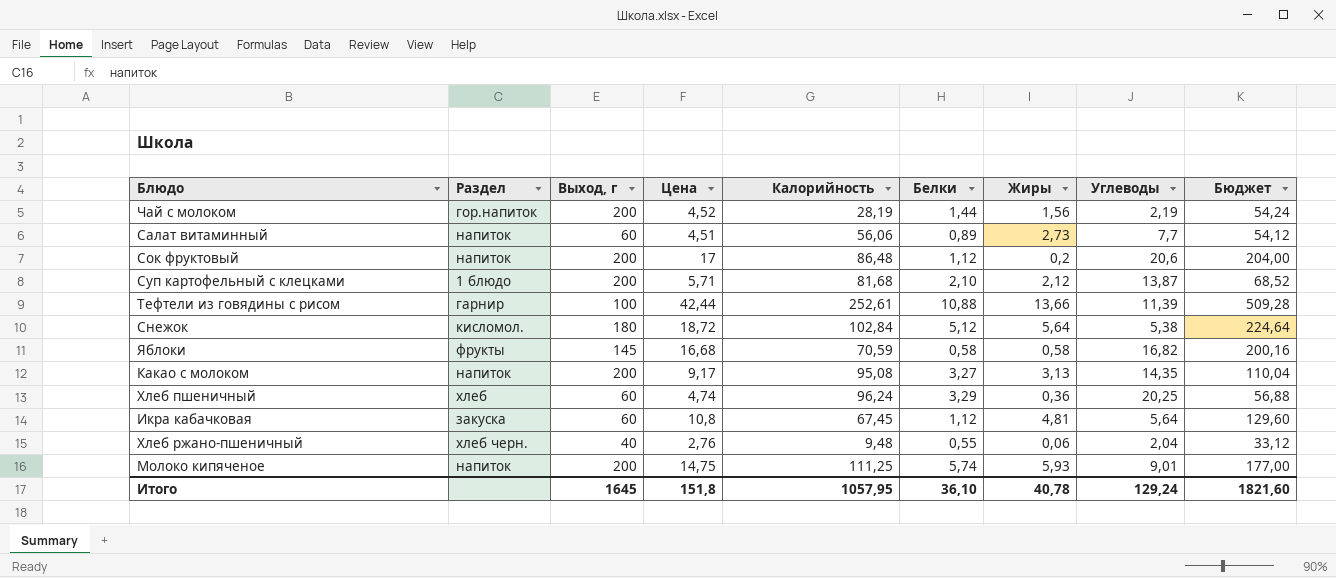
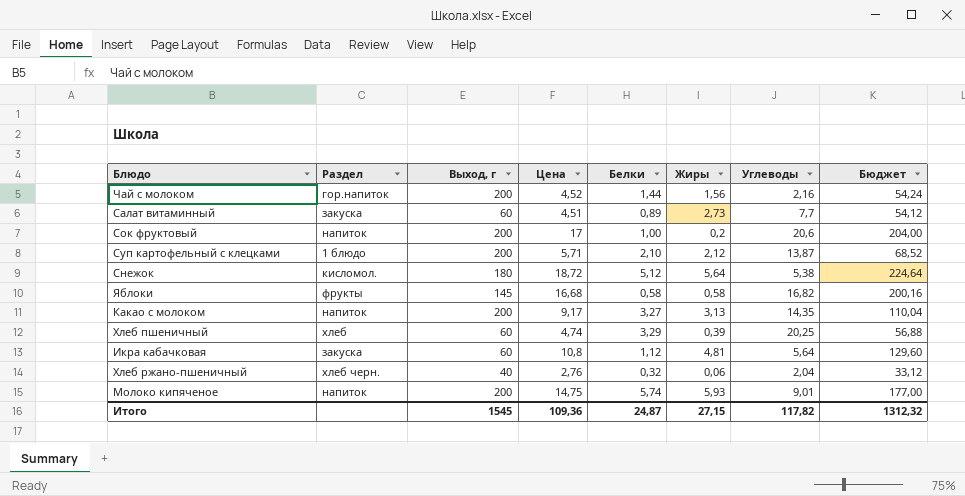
column Калорийность | position: 5 -> none
row Тефтели из говядины с рисом: гарнир | 100 | 42,44 | 252,61 | 10,88 | 13,66 | 11,39 | 509,28 -> none
Чай с молоком | Углеводы: 2,19 -> 2,16
Салат витаминный | Раздел: напиток -> закуска
Сок фруктовый | Белки: 1,12 -> 1,00
Хлеб пшеничный | Жиры: 0,36 -> 0,39
Хлеб ржано-пшеничный | Белки: 0,55 -> 0,32
Итого | Выход, г: 1645 -> 1545
Итого | Цена: 151,8 -> 109,36
Итого | Белки: 36,10 -> 24,87
Итого | Жиры: 40,78 -> 27,15
Итого | Углеводы: 129,24 -> 117,82
Итого | Бюджет: 1821,60 -> 1312,32

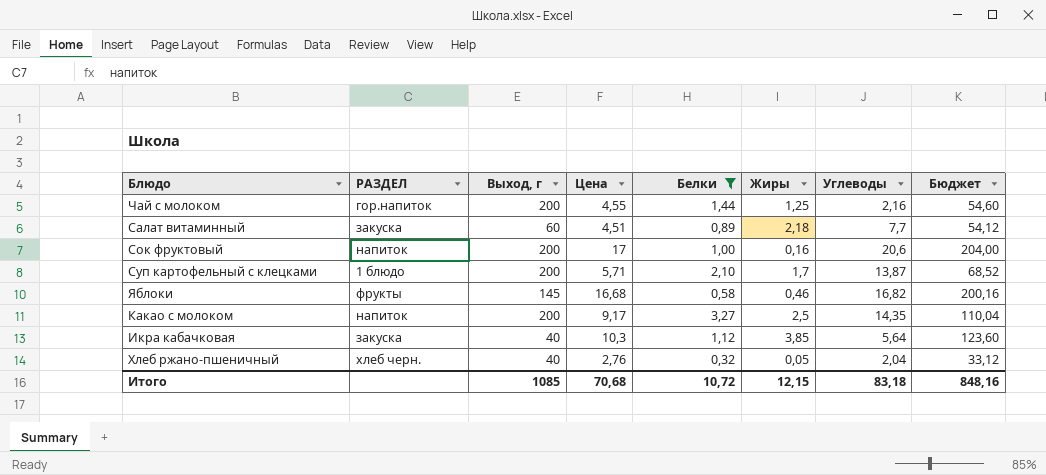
filter: none -> Белки <= 3,27
column name: Раздел -> РАЗДЕЛ
Чай с молоком | Цена: 4,52 -> 4,55
Чай с молоком | Жиры: 1,56 -> 1,25
Чай с молоком | Бюджет: 54,24 -> 54,60
Салат витаминный | Жиры: 2,73 -> 2,18
Сок фруктовый | Жиры: 0,2 -> 0,16
Суп картофельный с клецками | Жиры: 2,12 -> 1,7
Яблоки | Жиры: 0,58 -> 0,46
Какао с молоком | Жиры: 3,13 -> 2,5
Икра кабачковая | Выход, г: 60 -> 40
Икра кабачковая | Цена: 10,8 -> 10,3
Икра кабачковая | Жиры: 4,81 -> 3,85
Икра кабачковая | Бюджет: 129,60 -> 123,60
Хлеб ржано-пшеничный | Жиры: 0,06 -> 0,05
Итого | Выход, г: 1545 -> 1085
Итого | Цена: 109,36 -> 70,68
Итого | Белки: 24,87 -> 10,72
Итого | Жиры: 27,15 -> 12,15
Итого | Углеводы: 117,82 -> 83,18
Итого | Бюджет: 1312,32 -> 848,16

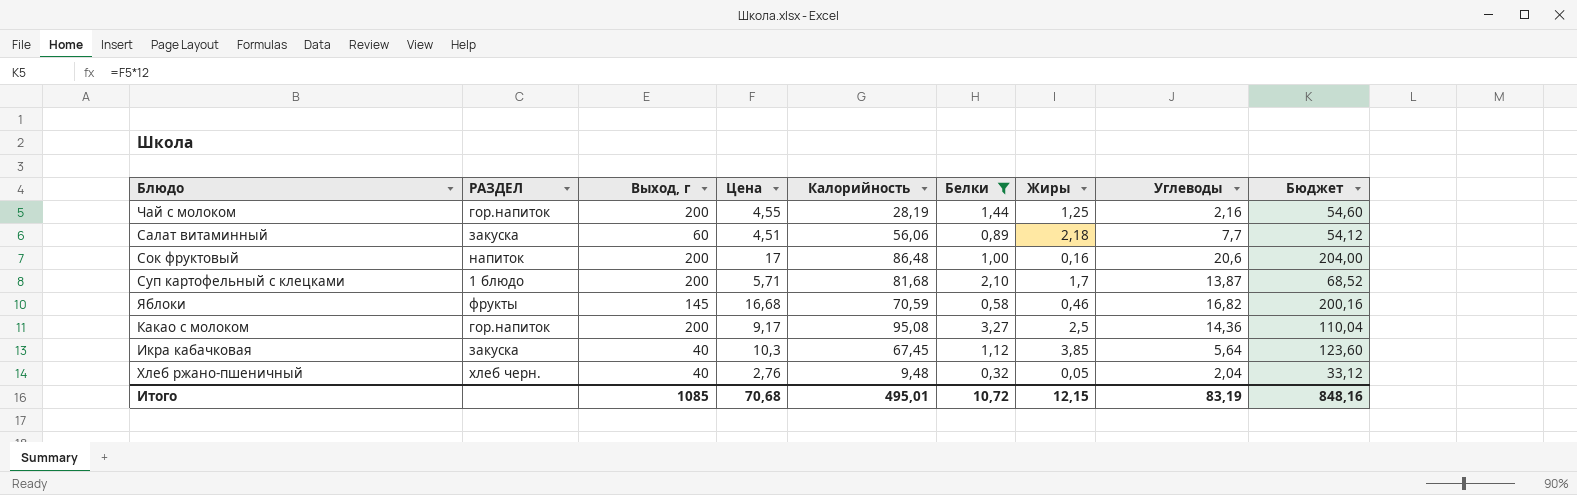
column Калорийность | position: none -> 5
Какао с молоком | РАЗДЕЛ: напиток -> гор.напиток
Какао с молоком | Углеводы: 14,35 -> 14,36
Итого | Углеводы: 83,18 -> 83,19

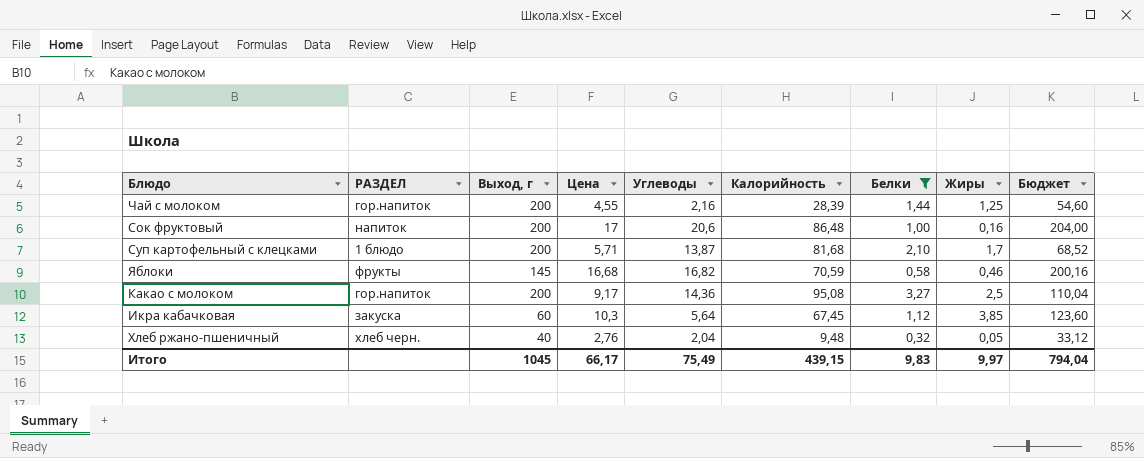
column Углеводы | position: 8 -> 5
row Салат витаминный: закуска | 60 | 4,51 | 56,06 | 0,89 | 2,18 | 7,7 | 54,12 -> none
Чай с молоком | Калорийность: 28,19 -> 28,39
Икра кабачковая | Выход, г: 40 -> 60
Итого | Выход, г: 1085 -> 1045
Итого | Цена: 70,68 -> 66,17
Итого | Углеводы: 83,19 -> 75,49
Итого | Калорийность: 495,01 -> 439,15
Итого | Белки: 10,72 -> 9,83
Итого | Жиры: 12,15 -> 9,97
Итого | Бюджет: 848,16 -> 794,04

